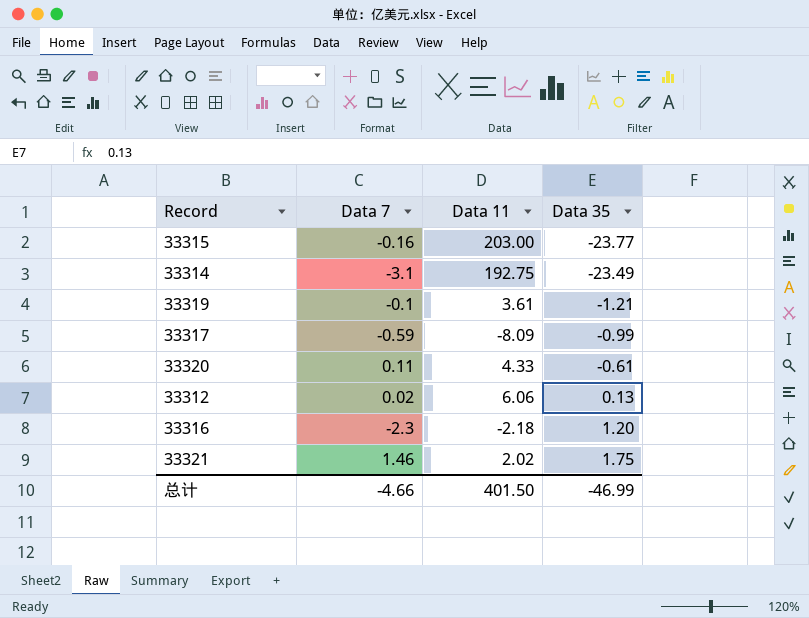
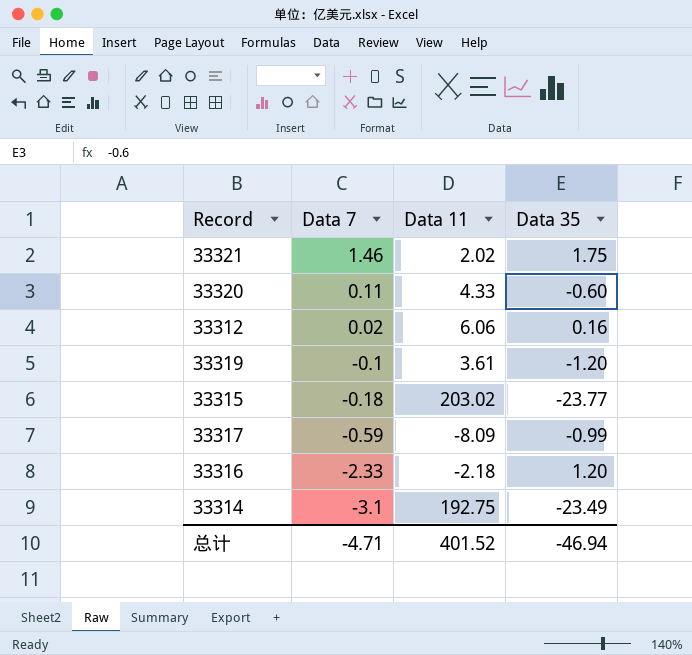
row order: Data 35 ascending -> Data 7 descending
33320 | Data 35: -0.61 -> -0.60
33312 | Data 35: 0.13 -> 0.16
33319 | Data 35: -1.21 -> -1.20
33315 | Data 7: -0.16 -> -0.18
33315 | Data 11: 203.00 -> 203.02
33316 | Data 7: -2.3 -> -2.33
总计 | Data 7: -4.66 -> -4.71
总计 | Data 11: 401.50 -> 401.52
总计 | Data 35: -46.99 -> -46.94

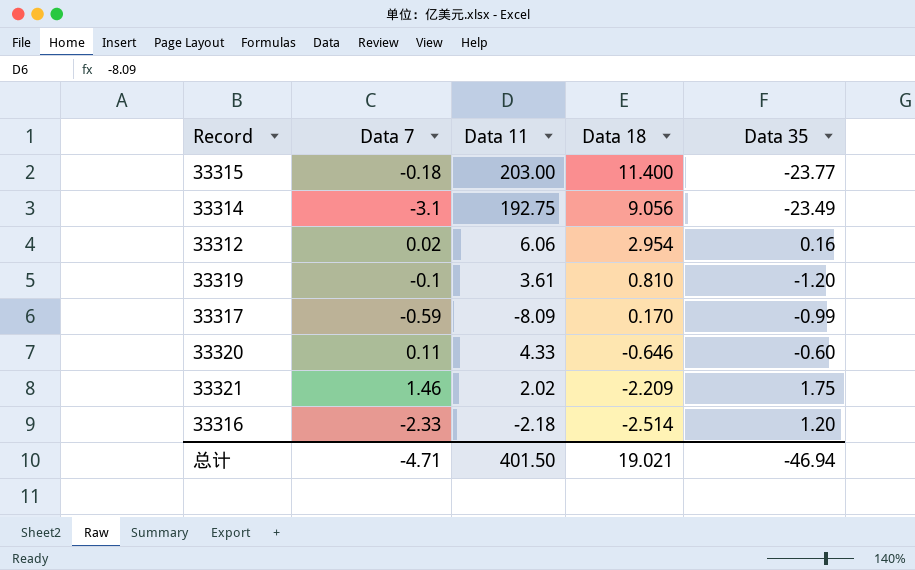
row order: Data 7 descending -> Data 18 descending
column Data 18 | position: none -> 4
33315 | Data 11: 203.02 -> 203.00
总计 | Data 11: 401.52 -> 401.50

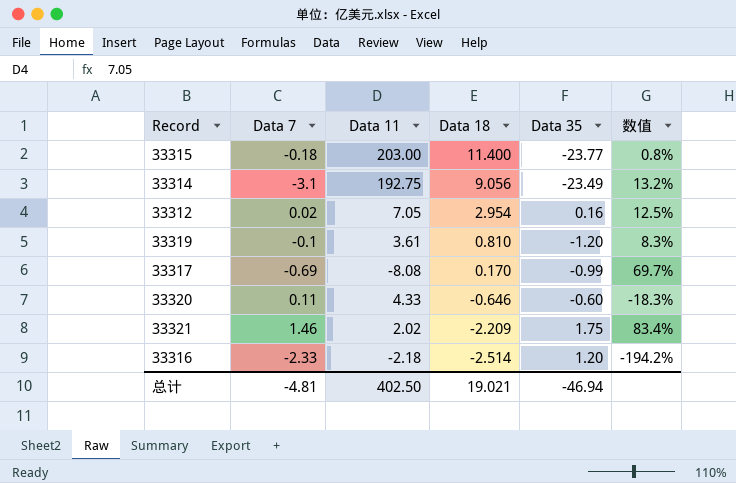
column 数值 | formula: none -> [Data 7] / [Data 35]
33312 | Data 11: 6.06 -> 7.05
33317 | Data 7: -0.59 -> -0.69
33317 | Data 11: -8.09 -> -8.08
总计 | Data 7: -4.71 -> -4.81
总计 | Data 11: 401.50 -> 402.50

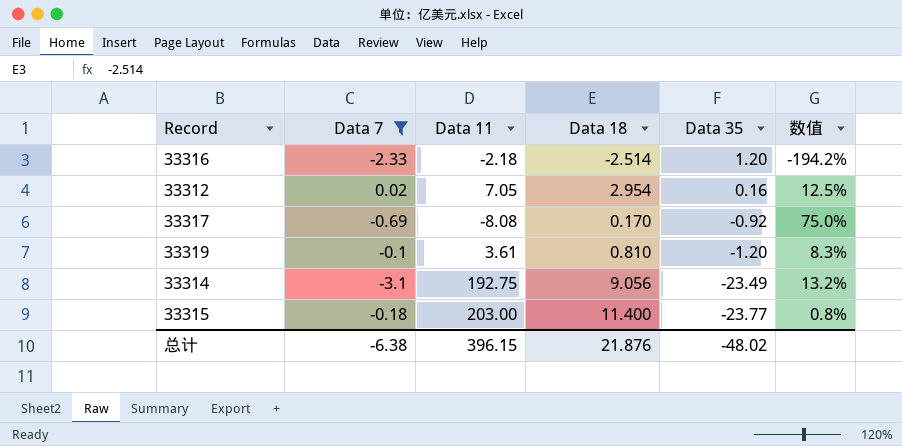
filter: none -> Data 7 <= 0.02
row order: Data 18 descending -> Data 35 descending
33317 | Data 35: -0.99 -> -0.92
33317 | 数值: 69.7% -> 75.0%
总计 | Data 7: -4.81 -> -6.38
总计 | Data 11: 402.50 -> 396.15
总计 | Data 18: 19.021 -> 21.876
总计 | Data 35: -46.94 -> -48.02

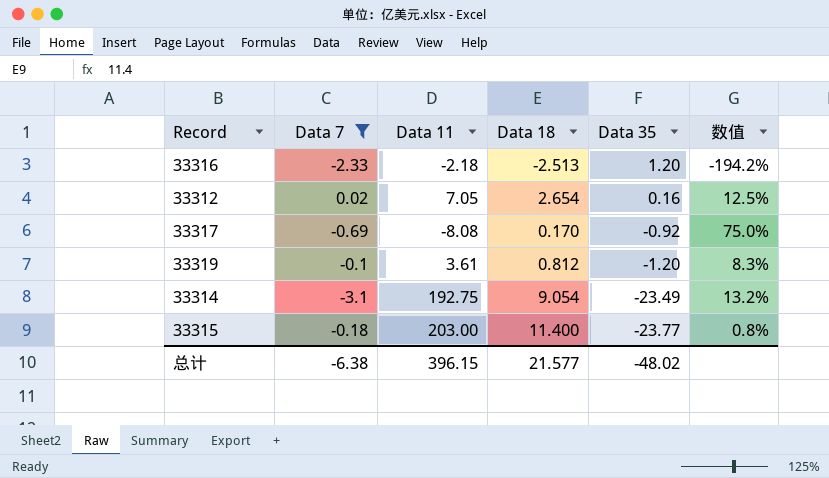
33316 | Data 18: -2.514 -> -2.513
33312 | Data 18: 2.954 -> 2.654
33319 | Data 18: 0.810 -> 0.812
33314 | Data 18: 9.056 -> 9.054
总计 | Data 18: 21.876 -> 21.577

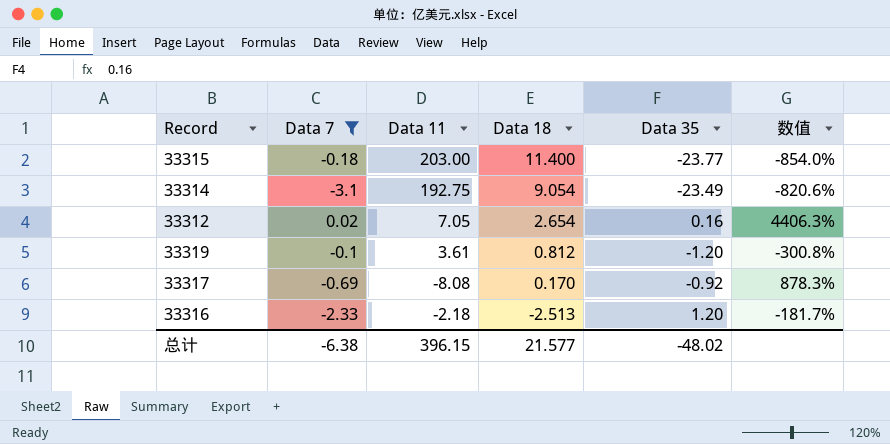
row order: Data 35 descending -> Data 18 descending
column 数值 | formula: [Data 7] / [Data 35] -> [Data 11] / [Data 35]

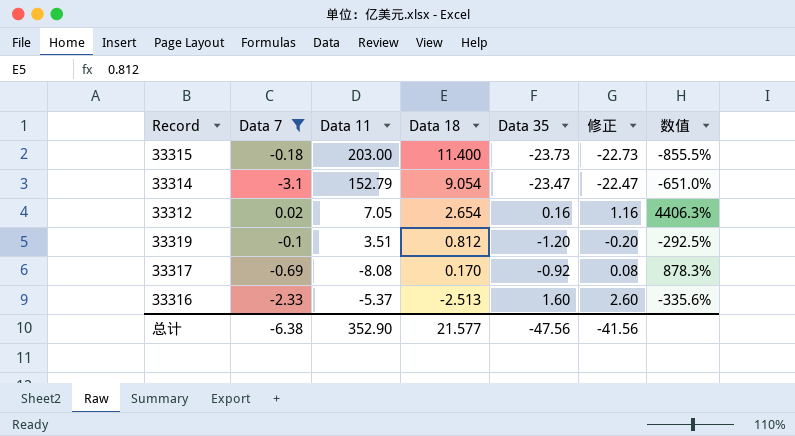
column 修正 | formula: none -> [Data 35] + 1
33315 | Data 35: -23.77 -> -23.73
33315 | 数值: -854.0% -> -855.5%
33314 | Data 11: 192.75 -> 152.79
33314 | Data 35: -23.49 -> -23.47
33314 | 数值: -820.6% -> -651.0%
33319 | Data 11: 3.61 -> 3.51
33319 | 数值: -300.8% -> -292.5%
33316 | Data 11: -2.18 -> -5.37
33316 | Data 35: 1.20 -> 1.60
33316 | 数值: -181.7% -> -335.6%
总计 | Data 11: 396.15 -> 352.90
总计 | Data 35: -48.02 -> -47.56

